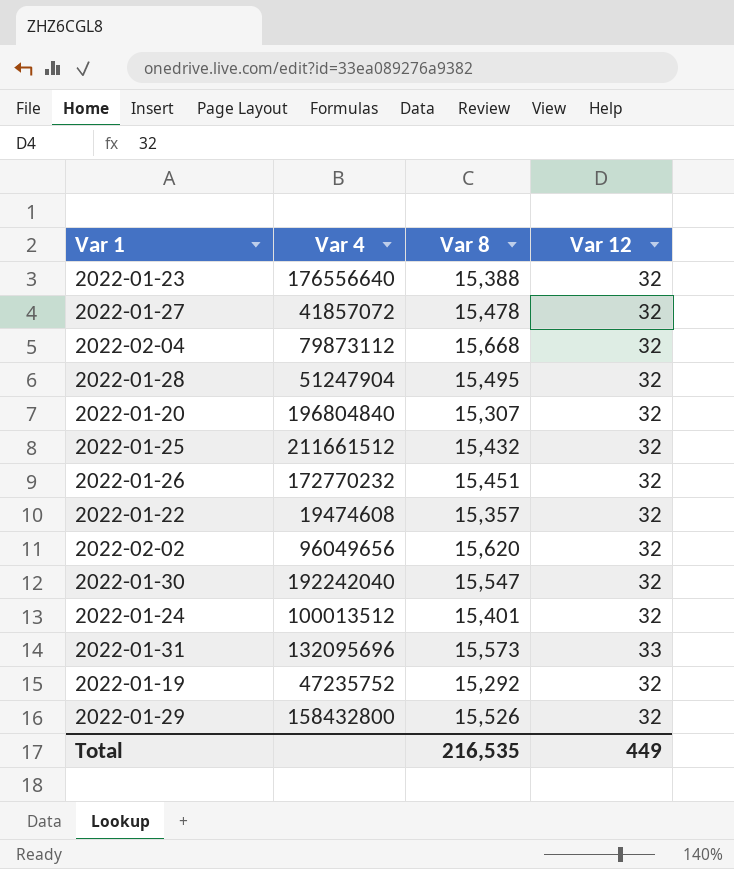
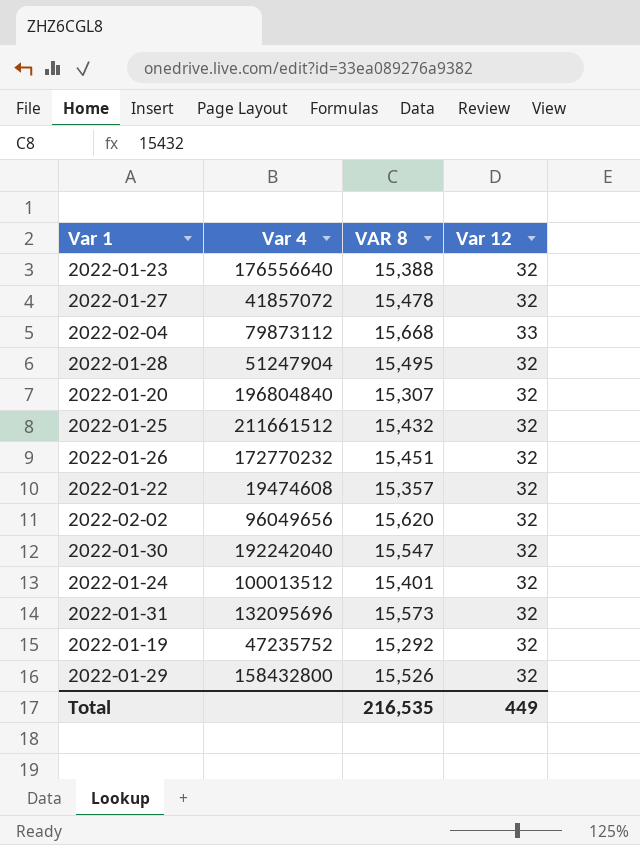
column name: Var 8 -> VAR 8
2022-02-04 | Var 12: 32 -> 33
2022-01-31 | Var 12: 33 -> 32

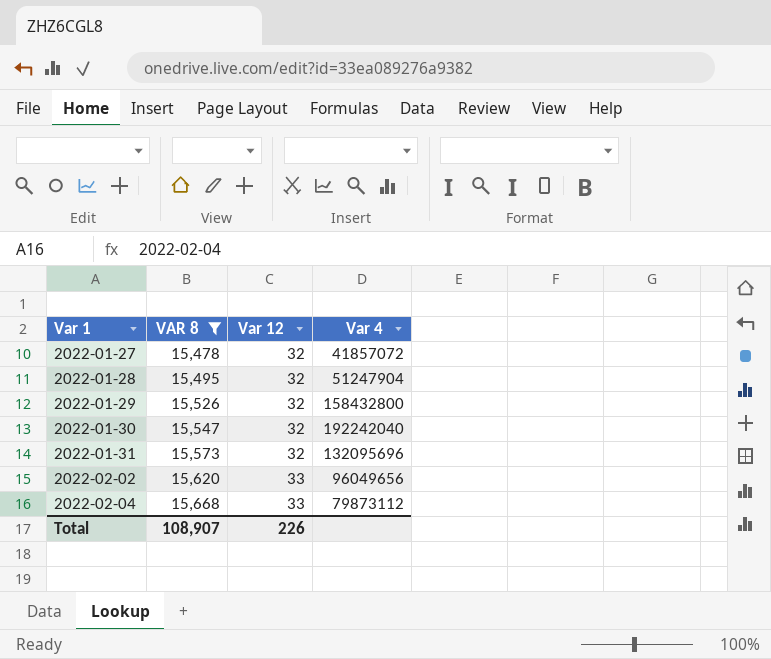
filter: none -> VAR 8 >= 15,478
row order: none -> Var 1 ascending
column Var 4 | position: 2 -> 4
2022-02-02 | Var 12: 32 -> 33
Total | VAR 8: 216,535 -> 108,907
Total | Var 12: 449 -> 226

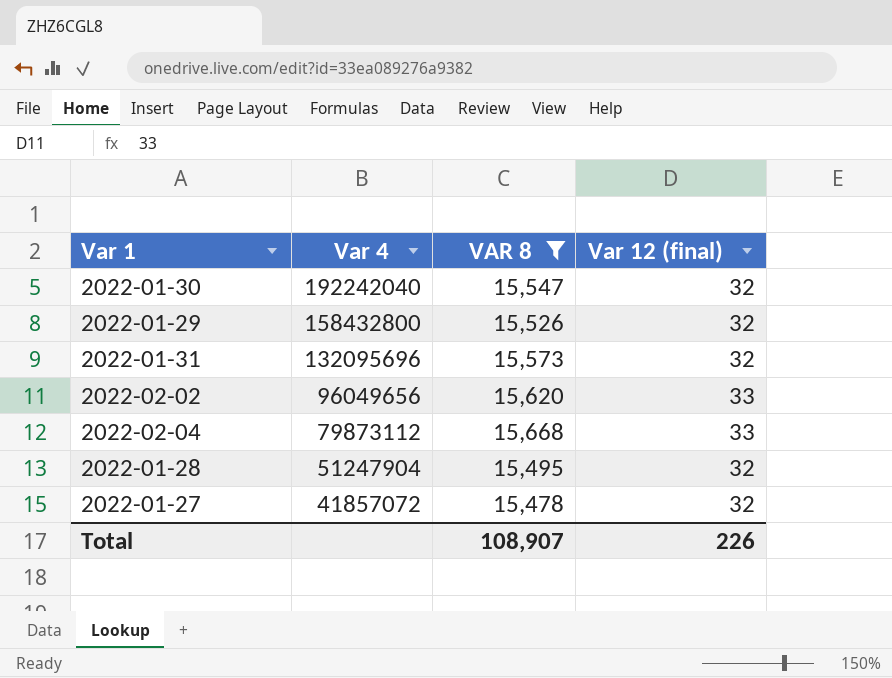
row order: Var 1 ascending -> Var 4 descending
column Var 4 | position: 4 -> 2
column name: Var 12 -> Var 12 (final)

